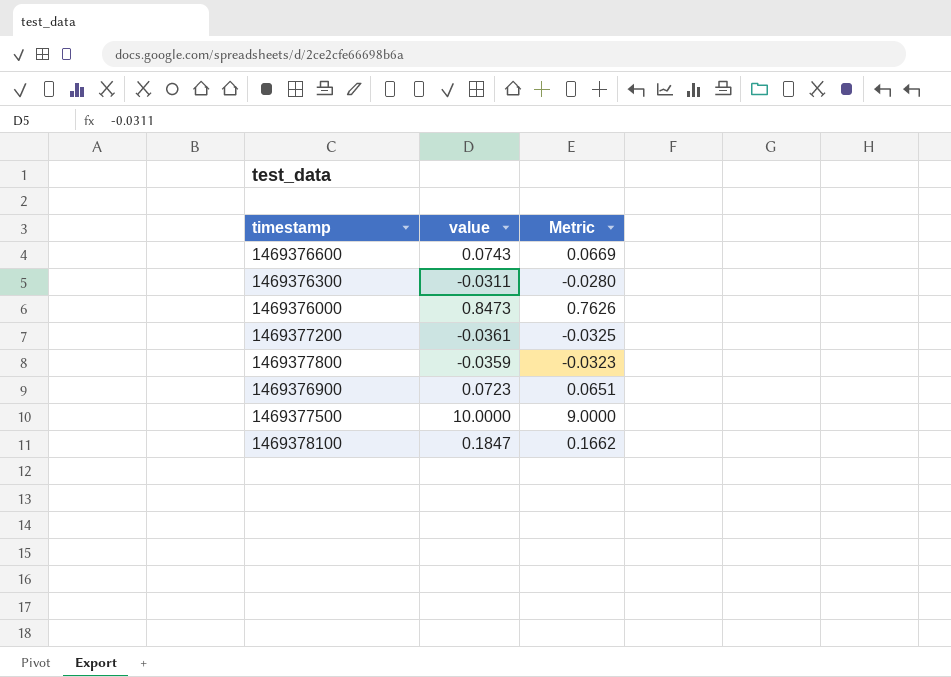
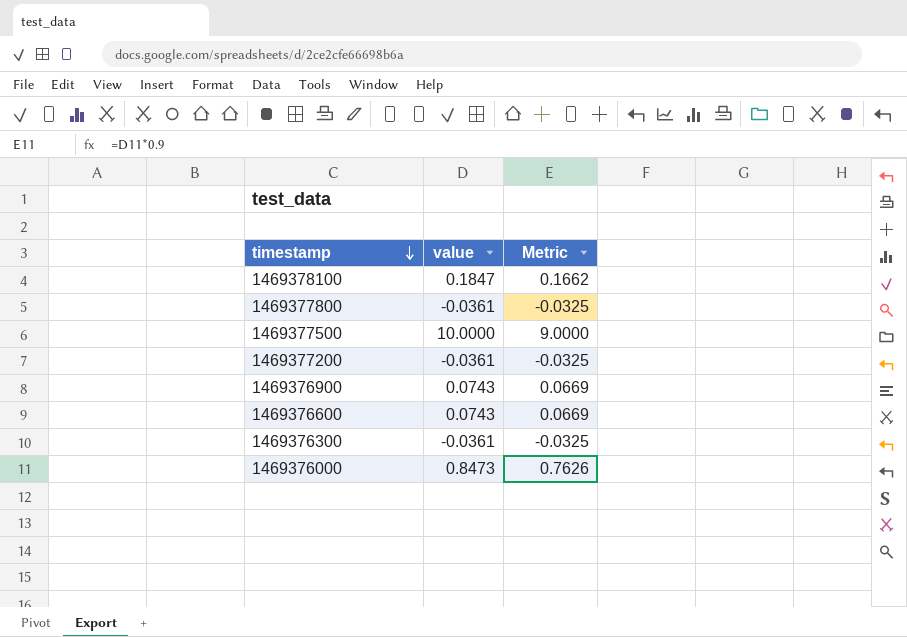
row order: none -> timestamp descending
1469377800 | value: -0.0359 -> -0.0361
1469377800 | Metric: -0.0323 -> -0.0325
1469376900 | value: 0.0723 -> 0.0743
1469376900 | Metric: 0.0651 -> 0.0669
1469376300 | value: -0.0311 -> -0.0361
1469376300 | Metric: -0.0280 -> -0.0325

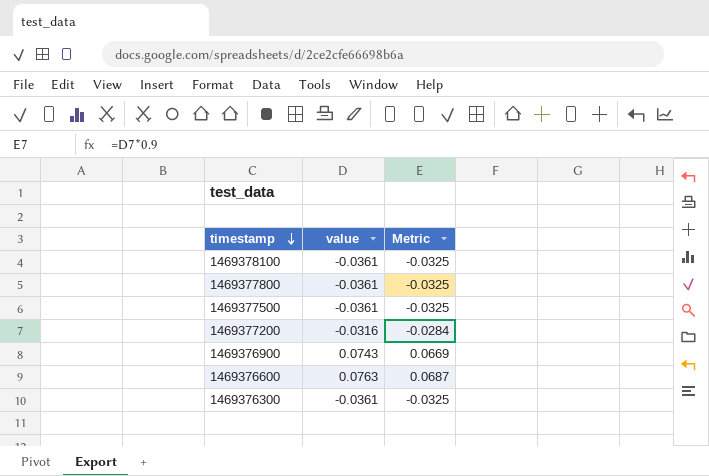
row 1469376000: 0.8473 | 0.7626 -> none
1469378100 | value: 0.1847 -> -0.0361
1469378100 | Metric: 0.1662 -> -0.0325
1469377500 | value: 10.0000 -> -0.0361
1469377500 | Metric: 9.0000 -> -0.0325
1469377200 | value: -0.0361 -> -0.0316
1469377200 | Metric: -0.0325 -> -0.0284
1469376600 | value: 0.0743 -> 0.0763
1469376600 | Metric: 0.0669 -> 0.0687

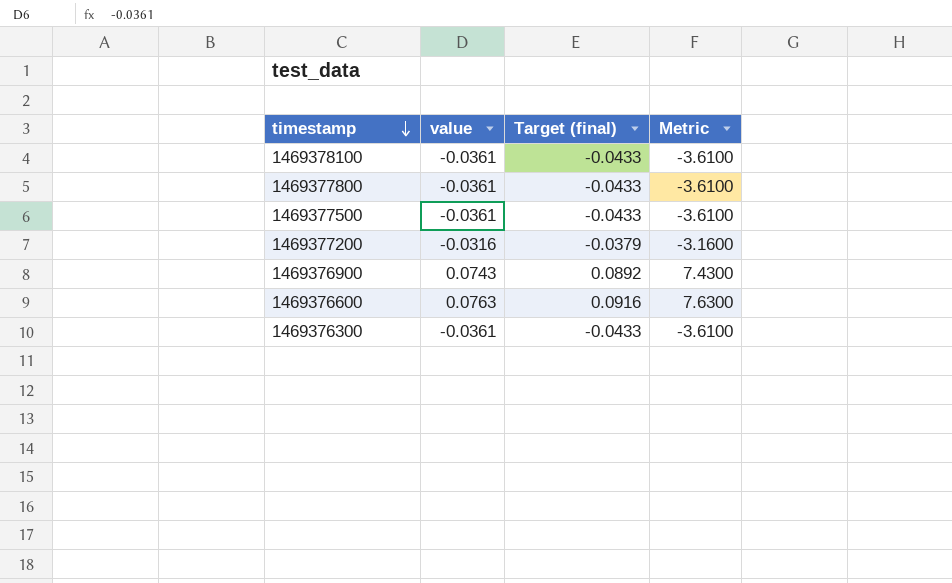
column Target (final) | formula: none -> [value] * 1.2
column Metric | formula: [value] * 0.9 -> [value] * 100

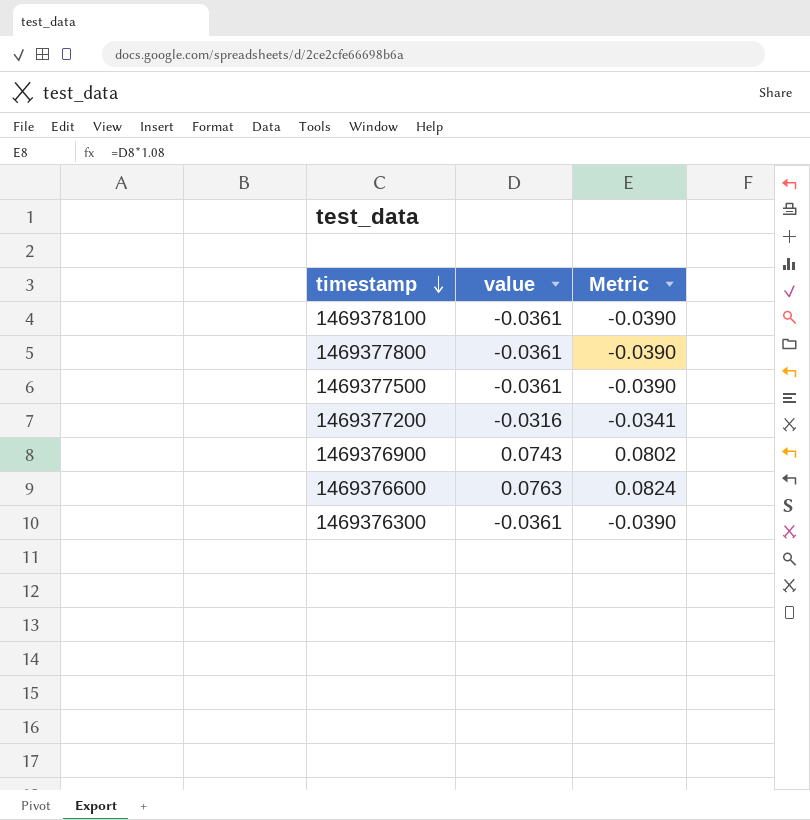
column Target (final) | formula: [value] * 1.2 -> none
column Metric | formula: [value] * 100 -> [value] * 1.08

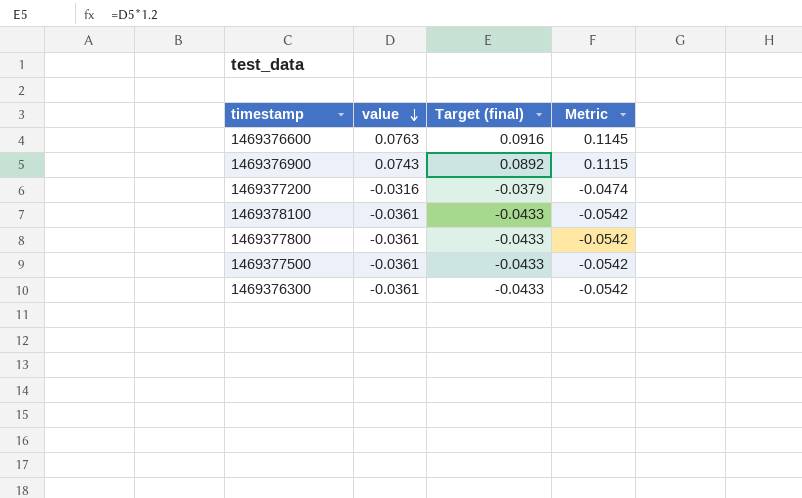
row order: timestamp descending -> value descending
column Target (final) | formula: none -> [value] * 1.2
column Metric | formula: [value] * 1.08 -> [value] * 1.5

